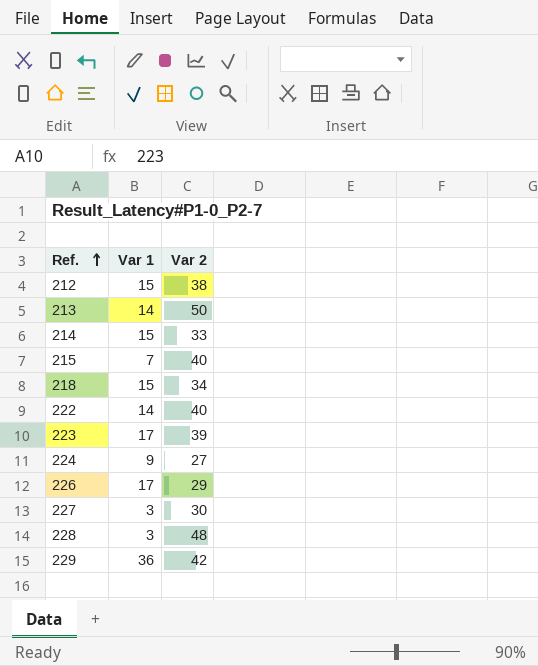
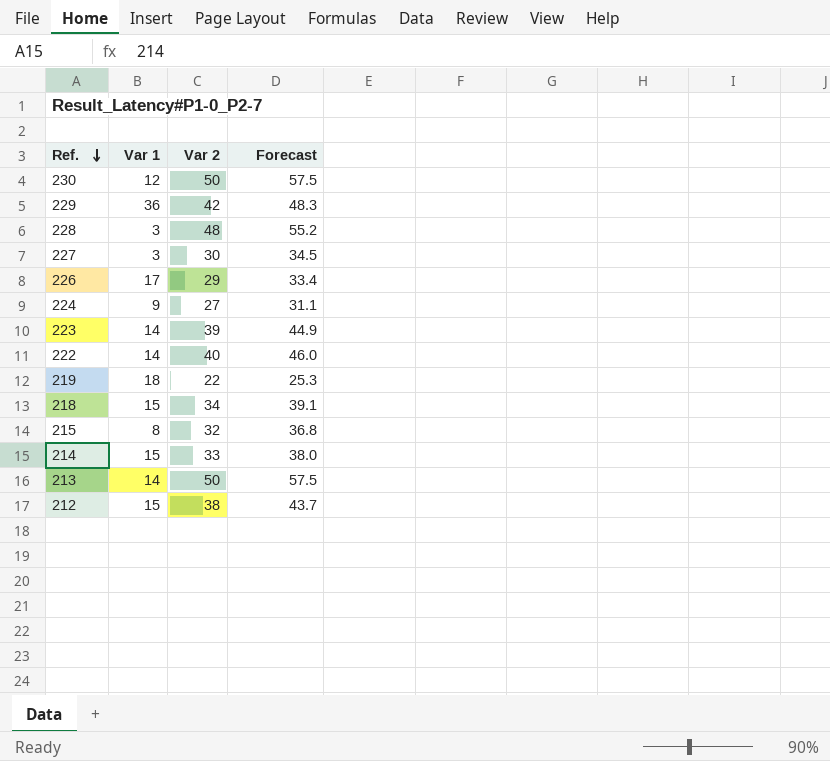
row order: Ref. ascending -> Ref. descending
column Forecast | formula: none -> [Var 2] * 1.15
row 230: none -> 12 | 50 | 57.5
223 | Var 1: 17 -> 14
row 219: none -> 18 | 22 | 25.3
215 | Var 1: 7 -> 8
215 | Var 2: 40 -> 32

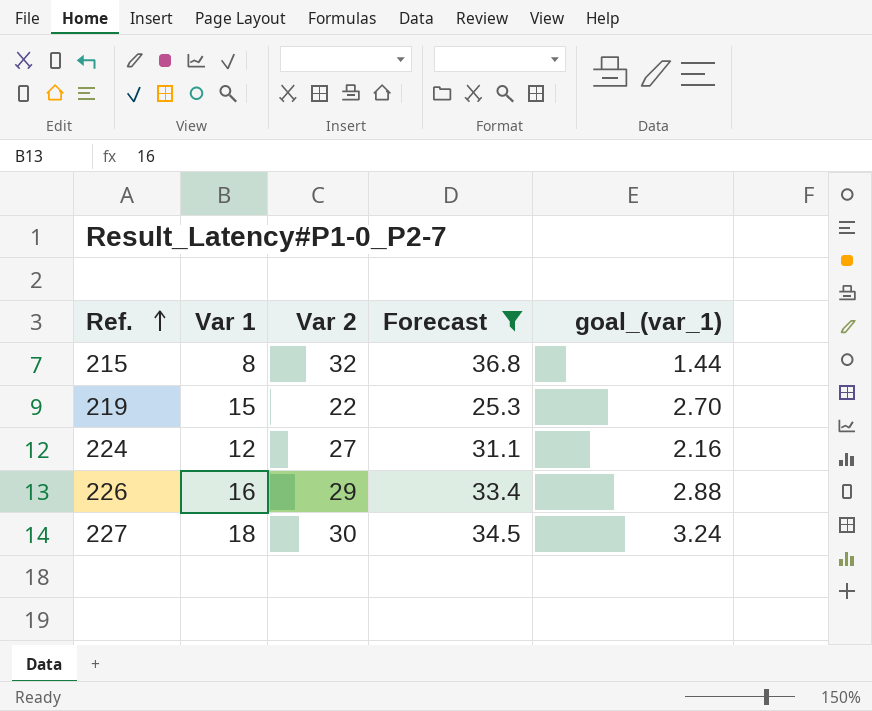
filter: none -> Forecast <= 36.8
row order: Ref. descending -> Ref. ascending
column goal_(var_1) | formula: none -> [Var 1] * 0.18
219 | Var 1: 18 -> 15
224 | Var 1: 9 -> 12
226 | Var 1: 17 -> 16
227 | Var 1: 3 -> 18

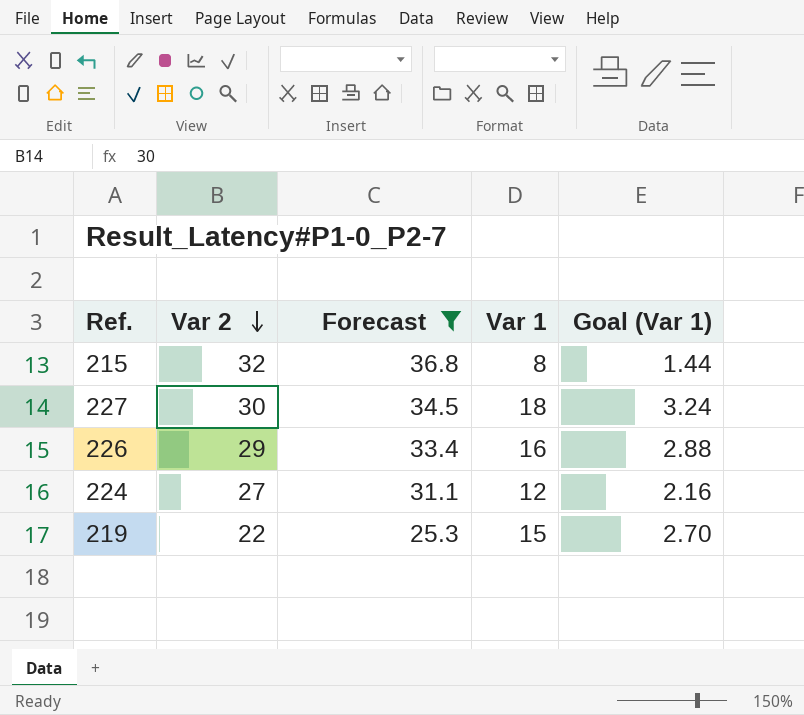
row order: Ref. ascending -> Var 2 descending
column Var 1 | position: 2 -> 4
column name: goal_(var_1) -> Goal (Var 1)

